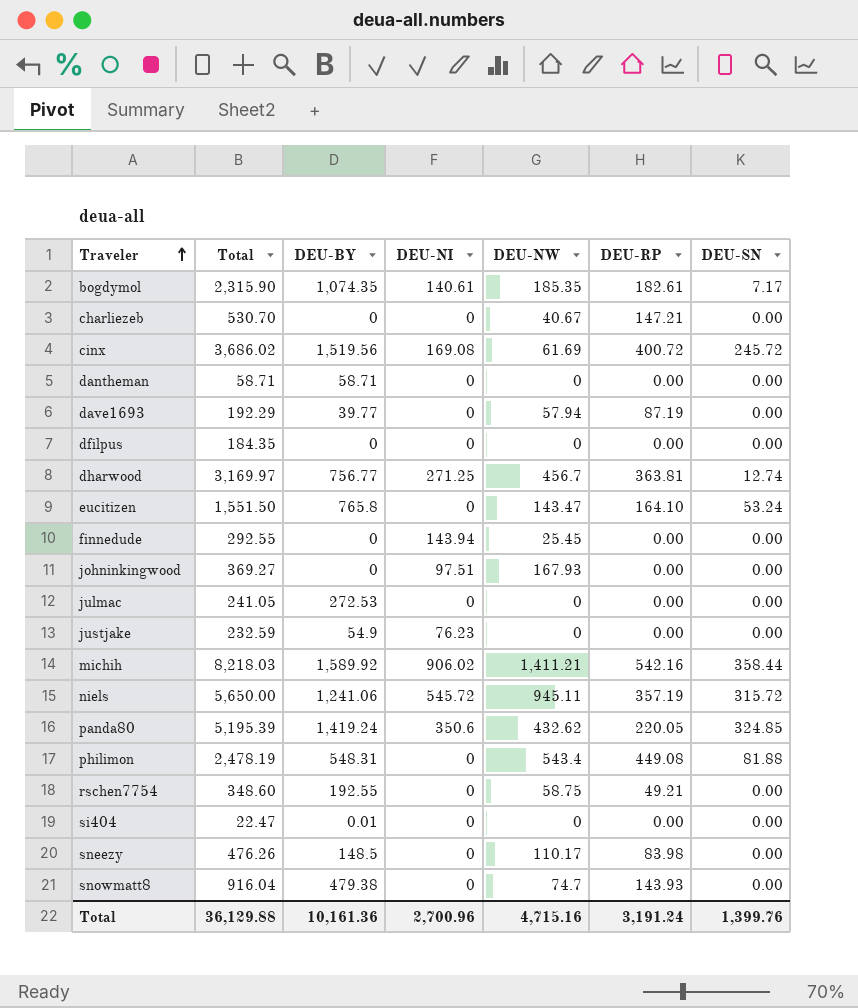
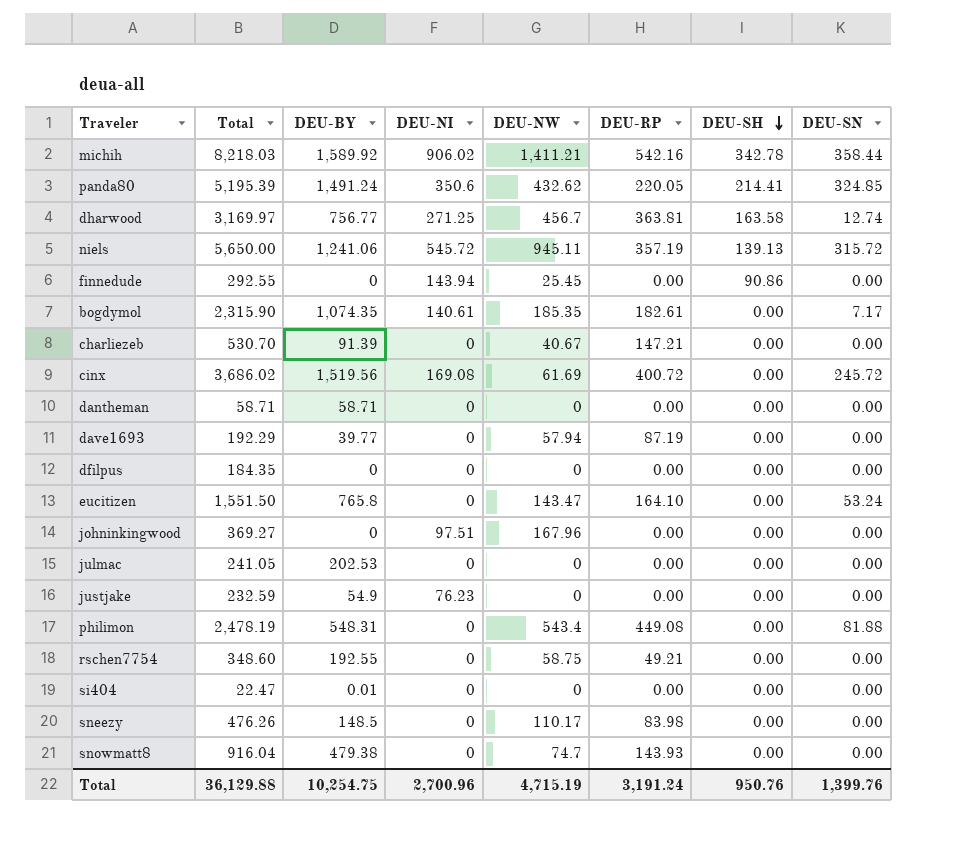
row order: Traveler ascending -> DEU-SH descending
column DEU-SH | position: none -> 7
panda80 | DEU-BY: 1,419.24 -> 1,491.24
charliezeb | DEU-BY: 0 -> 91.39
johninkingwood | DEU-NW: 167.93 -> 167.96
julmac | DEU-BY: 272.53 -> 202.53
Total | DEU-BY: 10,161.36 -> 10,254.75
Total | DEU-NW: 4,715.16 -> 4,715.19

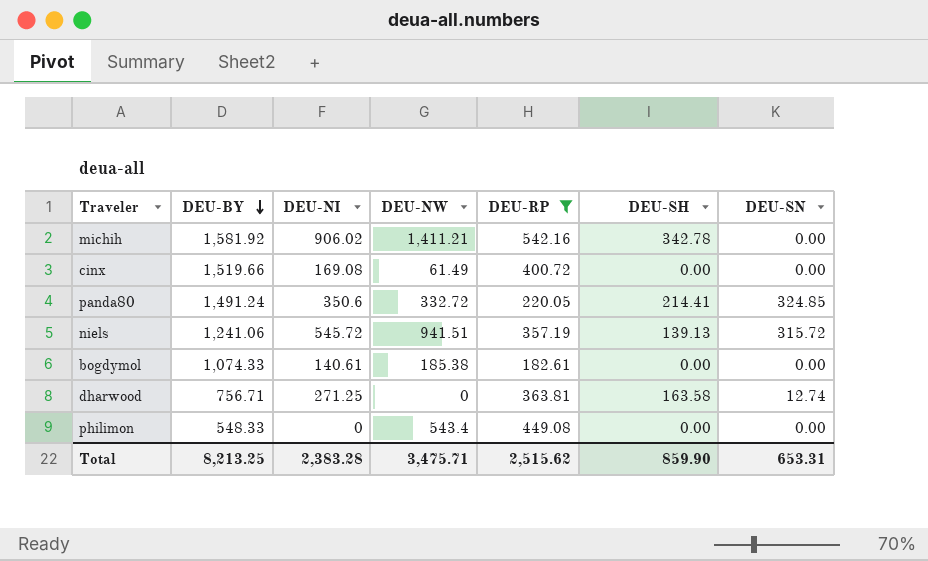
filter: none -> DEU-RP >= 182.61
row order: DEU-SH descending -> DEU-BY descending
column Total | position: 2 -> none
michih | DEU-BY: 1,589.92 -> 1,581.92
michih | DEU-SN: 358.44 -> 0.00
cinx | DEU-BY: 1,519.56 -> 1,519.66
cinx | DEU-NW: 61.69 -> 61.49
cinx | DEU-SN: 245.72 -> 0.00
panda80 | DEU-NW: 432.62 -> 332.72
niels | DEU-NW: 945.11 -> 941.51
bogdymol | DEU-BY: 1,074.35 -> 1,074.33
bogdymol | DEU-NW: 185.35 -> 185.38
bogdymol | DEU-SN: 7.17 -> 0.00
dharwood | DEU-BY: 756.77 -> 756.71
dharwood | DEU-NW: 456.7 -> 0
philimon | DEU-BY: 548.31 -> 548.33
philimon | DEU-SN: 81.88 -> 0.00
Total | DEU-BY: 10,254.75 -> 8,213.25
Total | DEU-NI: 2,700.96 -> 2,383.28
Total | DEU-NW: 4,715.19 -> 3,475.71
Total | DEU-RP: 3,191.24 -> 2,515.62
Total | DEU-SH: 950.76 -> 859.90
Total | DEU-SN: 1,399.76 -> 653.31

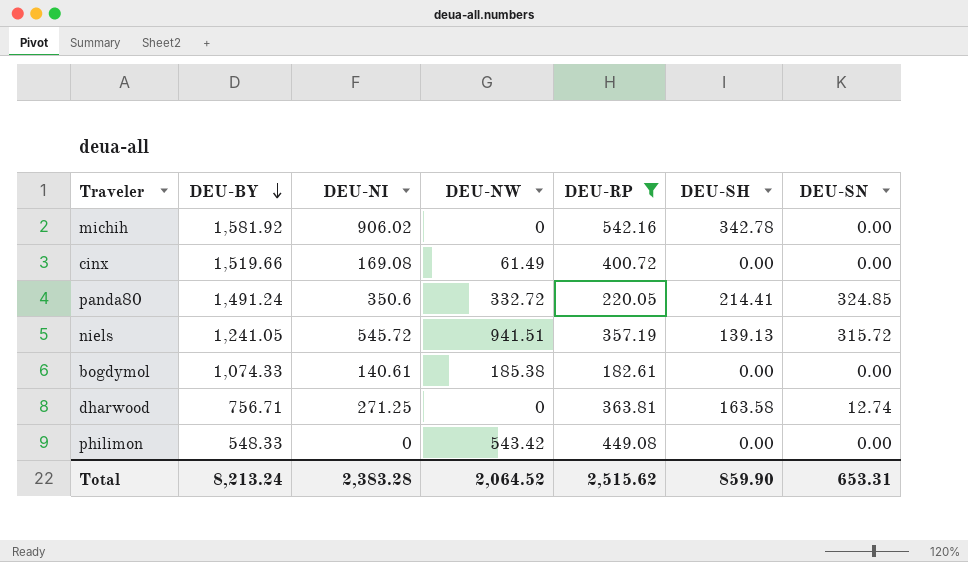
michih | DEU-NW: 1,411.21 -> 0
niels | DEU-BY: 1,241.06 -> 1,241.05
philimon | DEU-NW: 543.4 -> 543.42
Total | DEU-BY: 8,213.25 -> 8,213.24
Total | DEU-NW: 3,475.71 -> 2,064.52

